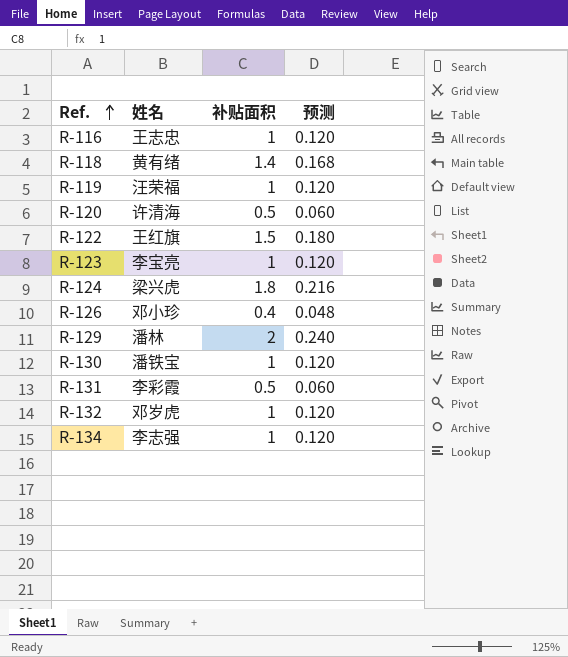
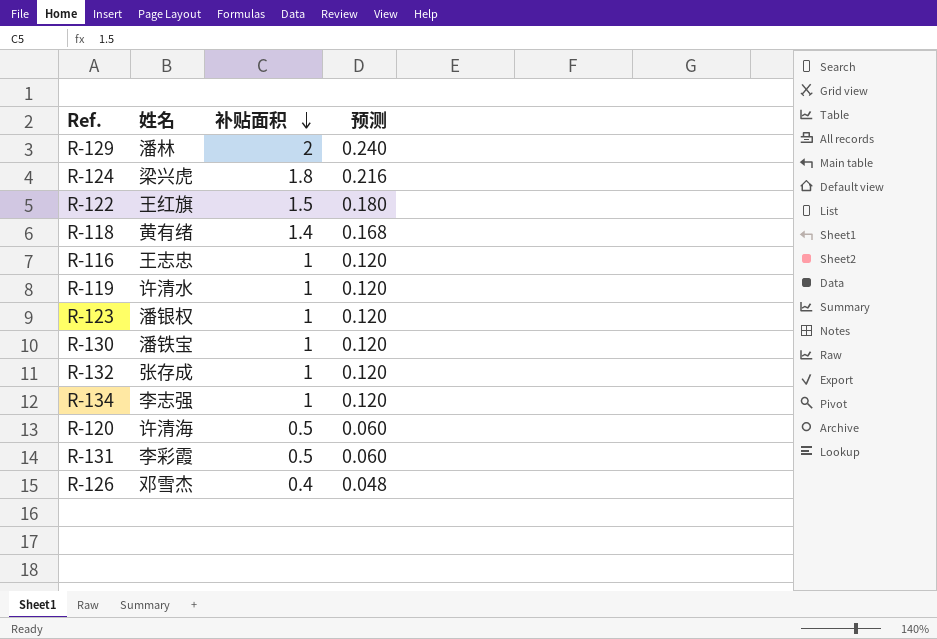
row order: Ref. ascending -> 补贴面积 descending
R-119 | 姓名: 汪荣福 -> 许清水
R-123 | 姓名: 李宝亮 -> 潘银权
R-132 | 姓名: 邓岁虎 -> 张存成
R-126 | 姓名: 邓小珍 -> 邓雪杰

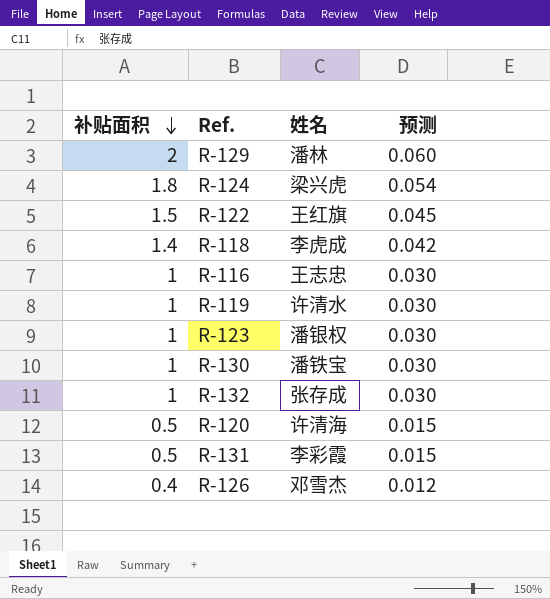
column 补贴面积 | position: 3 -> 1
column 预测 | formula: [补贴面积] * 0.12 -> [补贴面积] * 0.03
row R-134: 李志强 | 1 | 0.120 -> none
R-118 | 姓名: 黄有绪 -> 李虎成

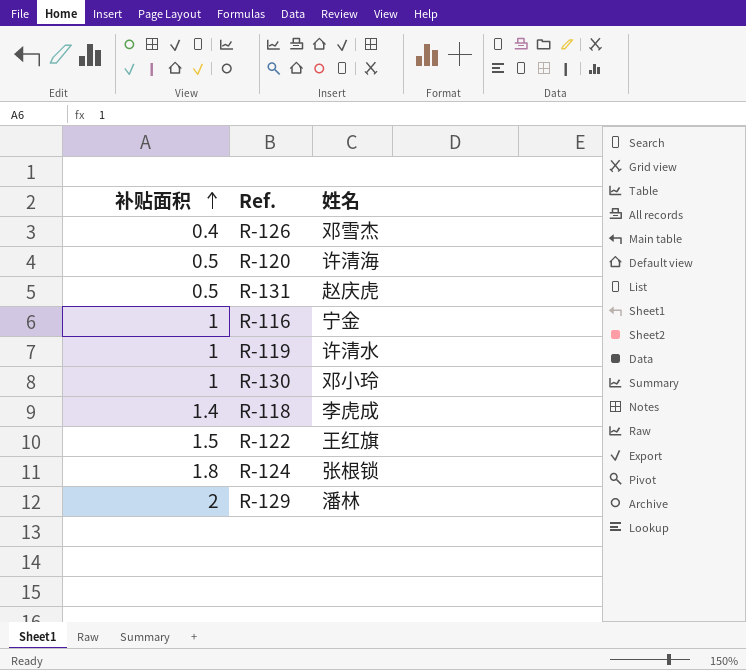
row order: 补贴面积 descending -> 补贴面积 ascending
column 预测 | formula: [补贴面积] * 0.03 -> none
row R-123: 1 | 潘银权 | 0.030 -> none
row R-132: 1 | 张存成 | 0.030 -> none
R-131 | 姓名: 李彩霞 -> 赵庆虎
R-116 | 姓名: 王志忠 -> 宁金
R-130 | 姓名: 潘铁宝 -> 邓小玲
R-124 | 姓名: 梁兴虎 -> 张根锁

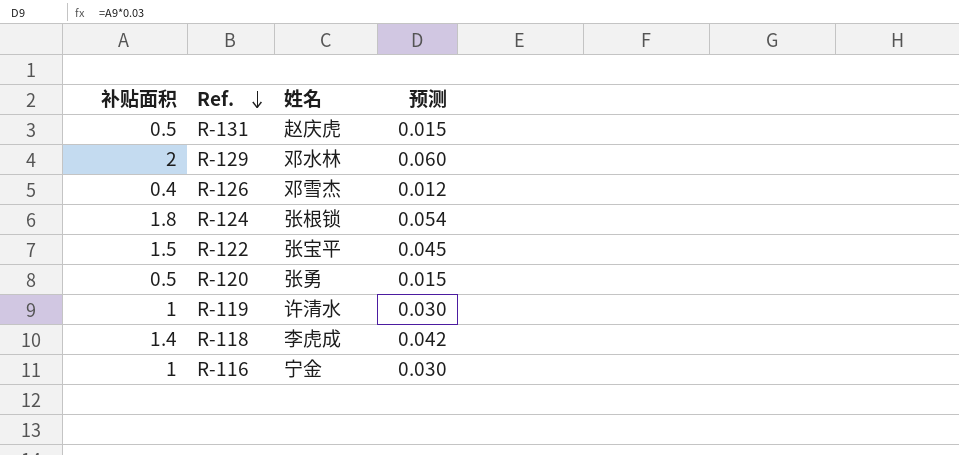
row order: 补贴面积 ascending -> Ref. descending
column 预测 | formula: none -> [补贴面积] * 0.03
row R-130: 1 | 邓小玲 -> none
R-129 | 姓名: 潘林 -> 邓水林
R-122 | 姓名: 王红旗 -> 张宝平
R-120 | 姓名: 许清海 -> 张勇

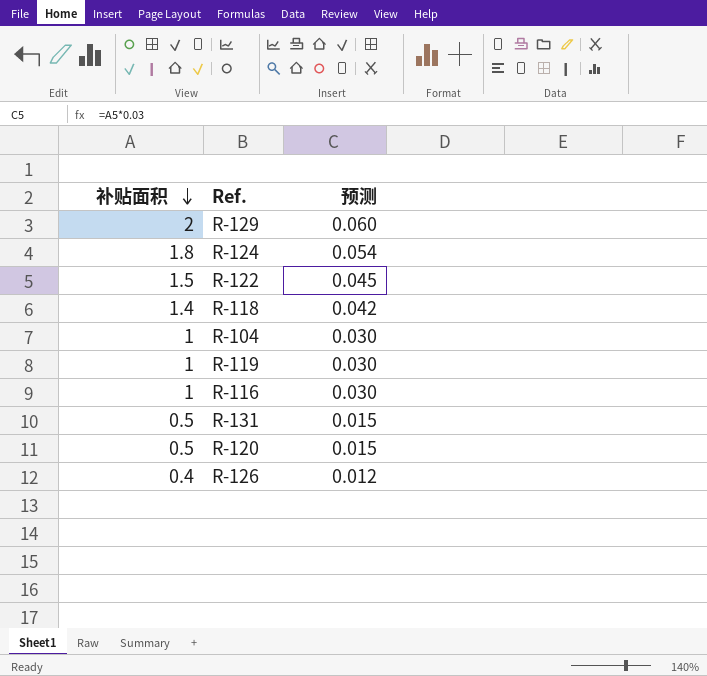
row order: Ref. descending -> 补贴面积 descending
column 姓名 | position: 3 -> none
row R-104: none -> 1 | 0.030

